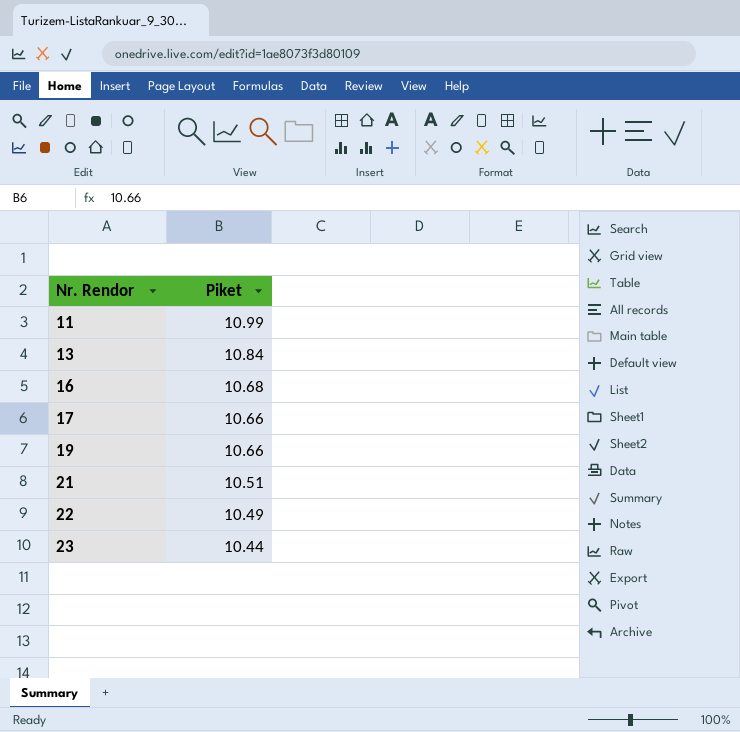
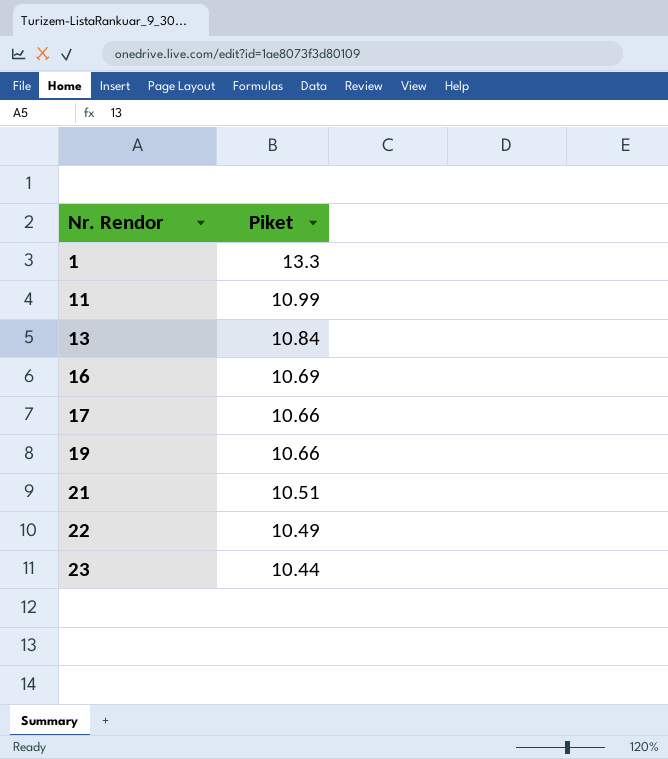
row 1: none -> 13.3
16 | Piket: 10.68 -> 10.69

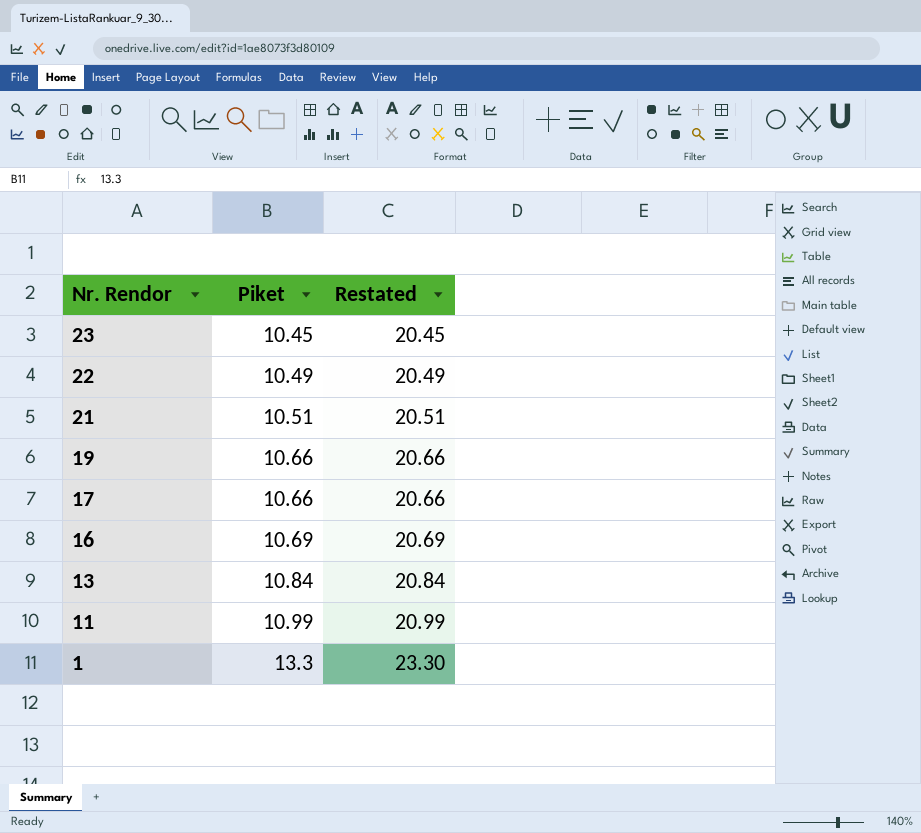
row order: Nr. Rendor ascending -> Nr. Rendor descending
column Restated | formula: none -> [Piket] + 10
23 | Piket: 10.44 -> 10.45

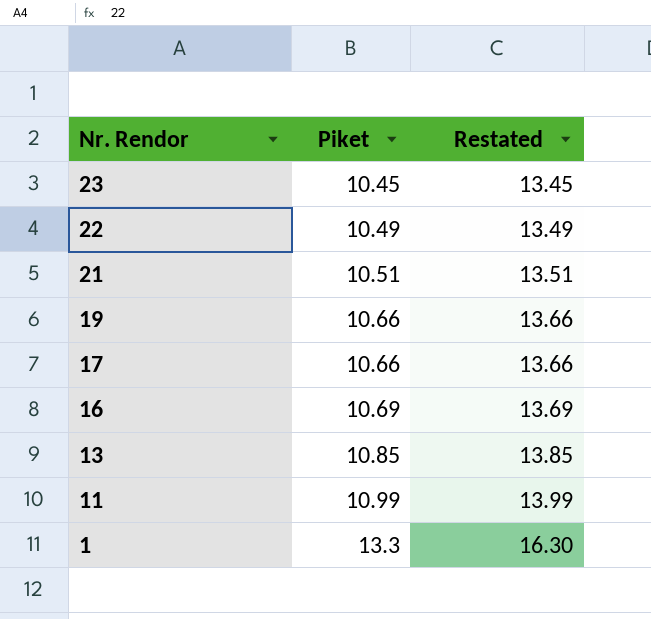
column Restated | formula: [Piket] + 10 -> [Piket] + 3
13 | Piket: 10.84 -> 10.85

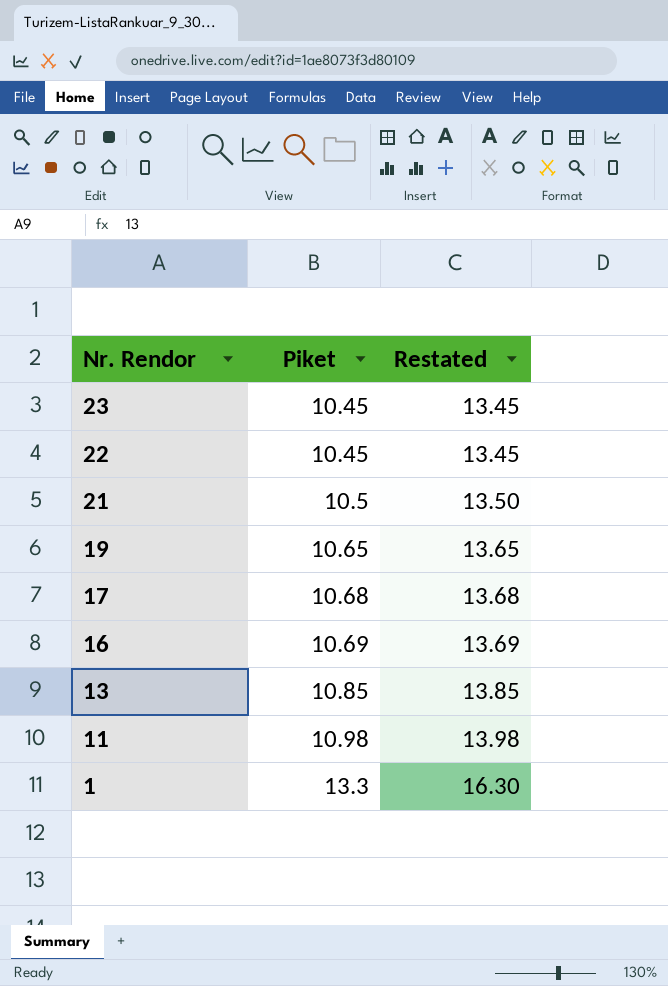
22 | Piket: 10.49 -> 10.45
22 | Restated: 13.49 -> 13.45
21 | Piket: 10.51 -> 10.5
21 | Restated: 13.51 -> 13.50
19 | Piket: 10.66 -> 10.65
19 | Restated: 13.66 -> 13.65
17 | Piket: 10.66 -> 10.68
17 | Restated: 13.66 -> 13.68
11 | Piket: 10.99 -> 10.98
11 | Restated: 13.99 -> 13.98

